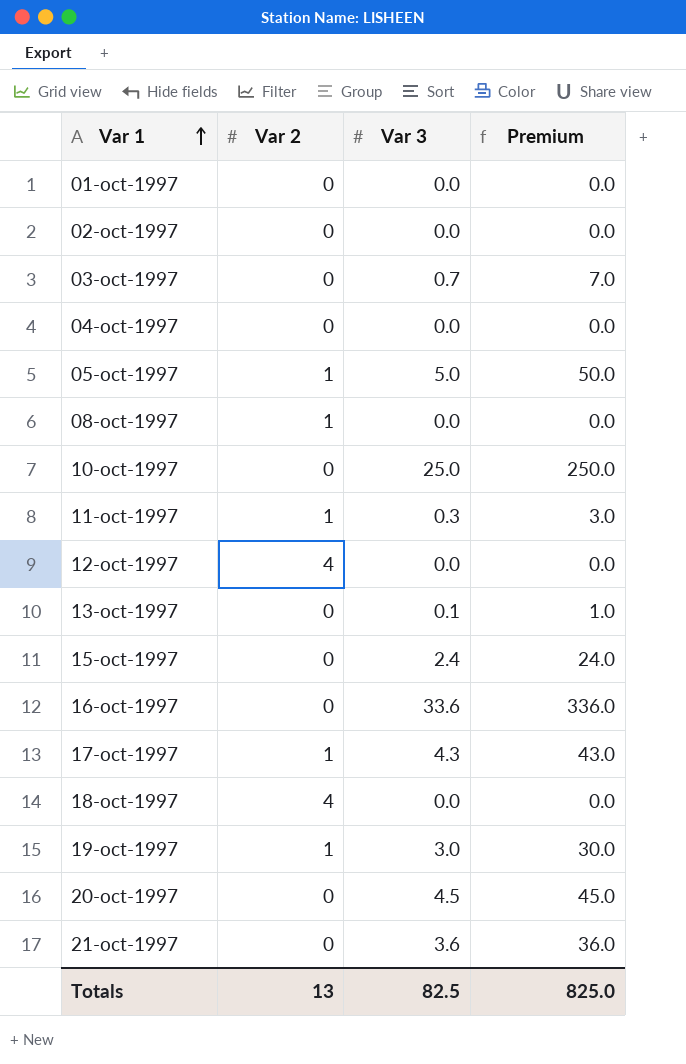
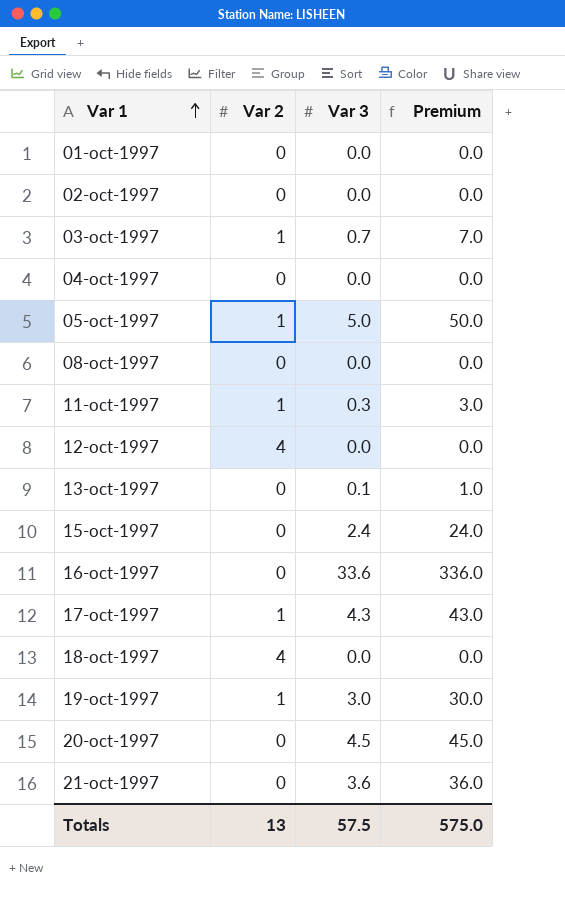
row 10-oct-1997: 0 | 25.0 | 250.0 -> none
03-oct-1997 | Var 2: 0 -> 1
08-oct-1997 | Var 2: 1 -> 0
Totals | Var 3: 82.5 -> 57.5
Totals | Premium: 825.0 -> 575.0

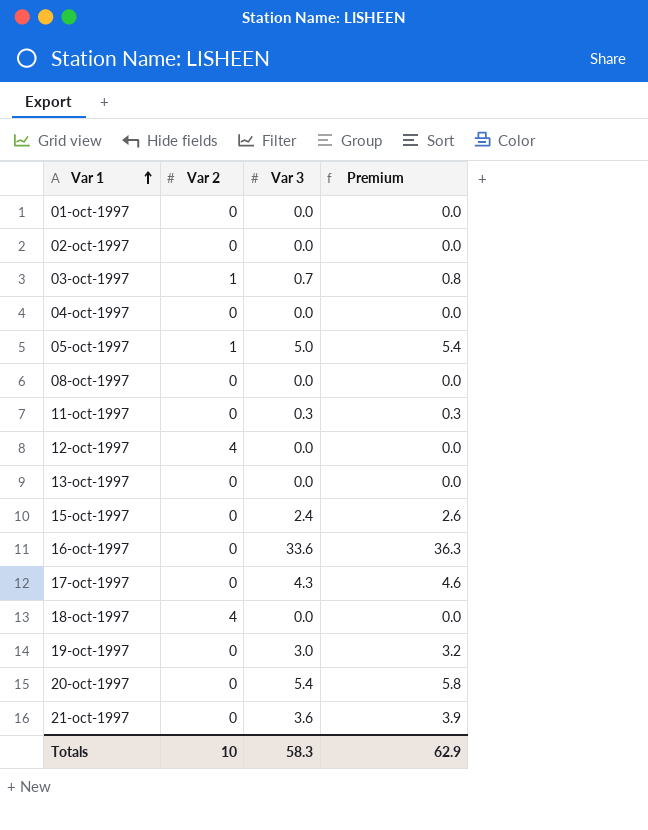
column Premium | formula: [Var 3] * 10 -> [Var 3] * 1.08
11-oct-1997 | Var 2: 1 -> 0
13-oct-1997 | Var 3: 0.1 -> 0.0
17-oct-1997 | Var 2: 1 -> 0
19-oct-1997 | Var 2: 1 -> 0
20-oct-1997 | Var 3: 4.5 -> 5.4
Totals | Var 2: 13 -> 10
Totals | Var 3: 57.5 -> 58.3
Totals | Premium: 575.0 -> 62.9

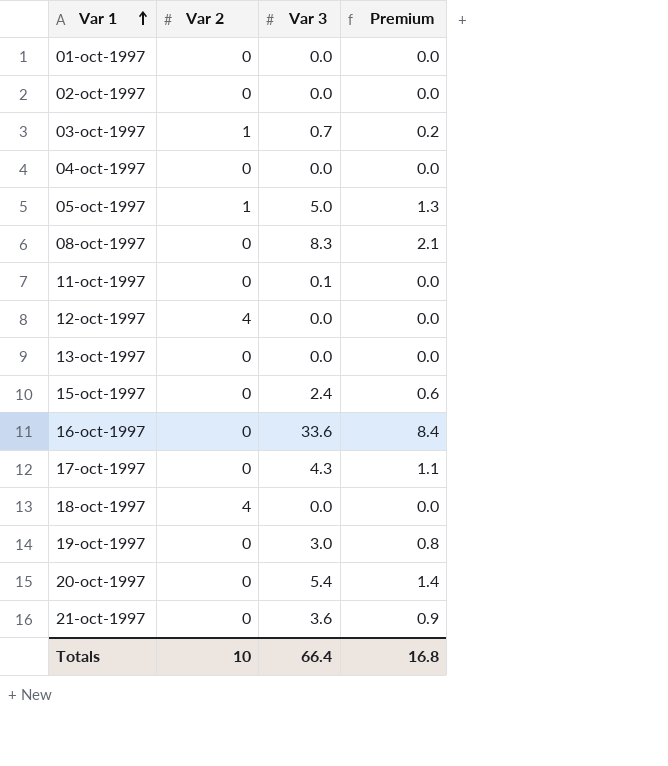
column Premium | formula: [Var 3] * 1.08 -> [Var 3] * 0.25
08-oct-1997 | Var 3: 0.0 -> 8.3
11-oct-1997 | Var 3: 0.3 -> 0.1
Totals | Var 3: 58.3 -> 66.4
Totals | Premium: 62.9 -> 16.8

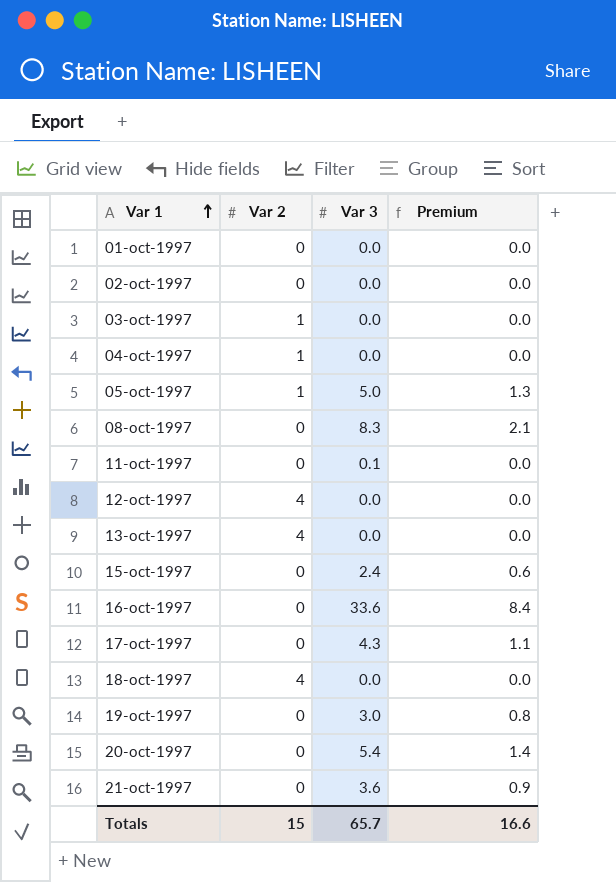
03-oct-1997 | Var 3: 0.7 -> 0.0
03-oct-1997 | Premium: 0.2 -> 0.0
04-oct-1997 | Var 2: 0 -> 1
13-oct-1997 | Var 2: 0 -> 4
Totals | Var 2: 10 -> 15
Totals | Var 3: 66.4 -> 65.7
Totals | Premium: 16.8 -> 16.6

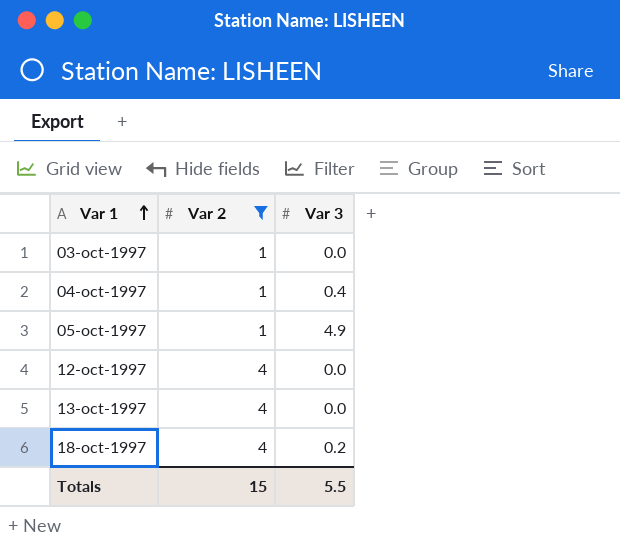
filter: none -> Var 2 != 0
column Premium | formula: [Var 3] * 0.25 -> none
04-oct-1997 | Var 3: 0.0 -> 0.4
05-oct-1997 | Var 3: 5.0 -> 4.9
18-oct-1997 | Var 3: 0.0 -> 0.2
Totals | Var 3: 65.7 -> 5.5

